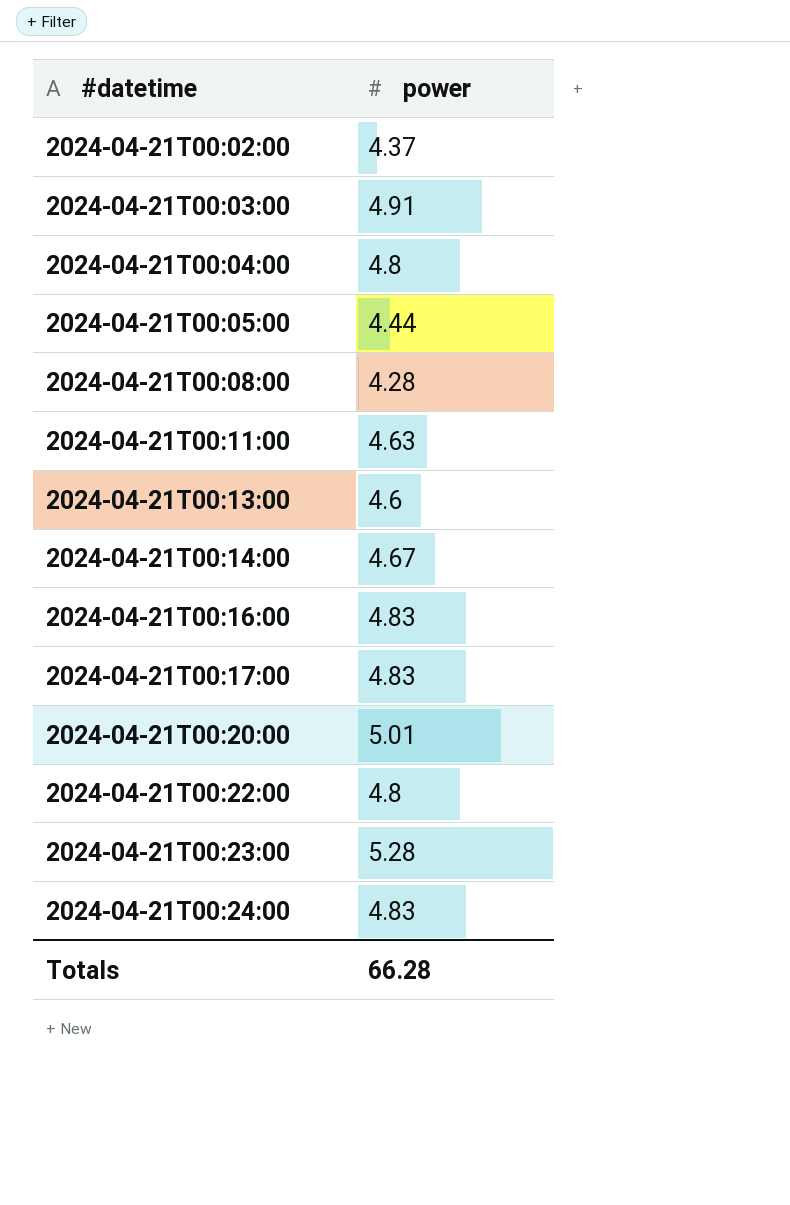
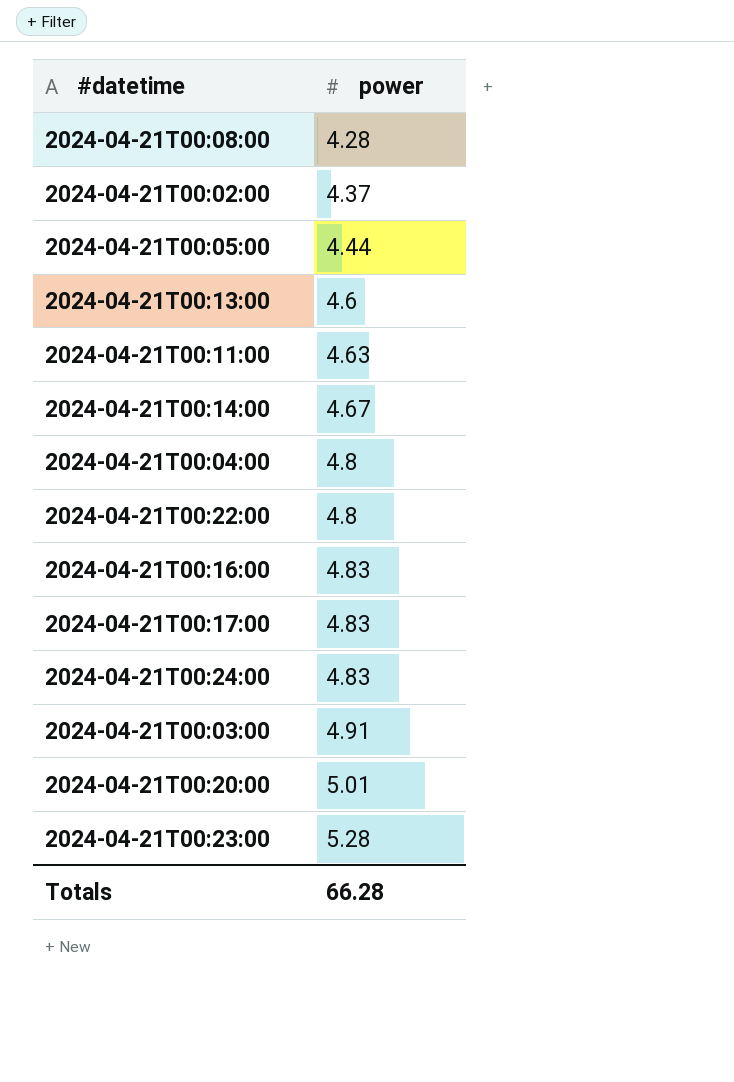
row order: #datetime ascending -> power ascending

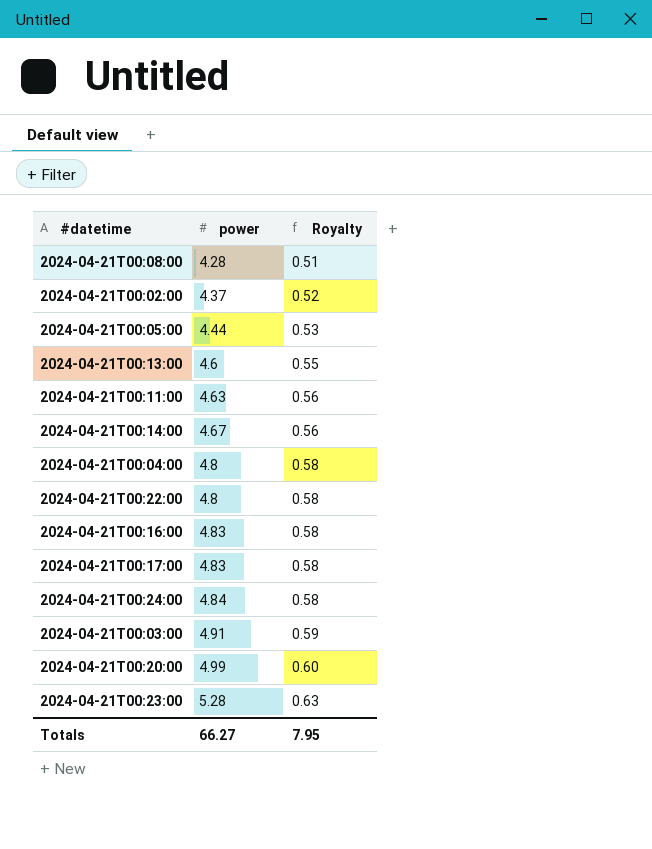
column Royalty | formula: none -> [power] * 0.12
2024-04-21T00:24:00 | power: 4.83 -> 4.84
2024-04-21T00:20:00 | power: 5.01 -> 4.99
Totals | power: 66.28 -> 66.27

